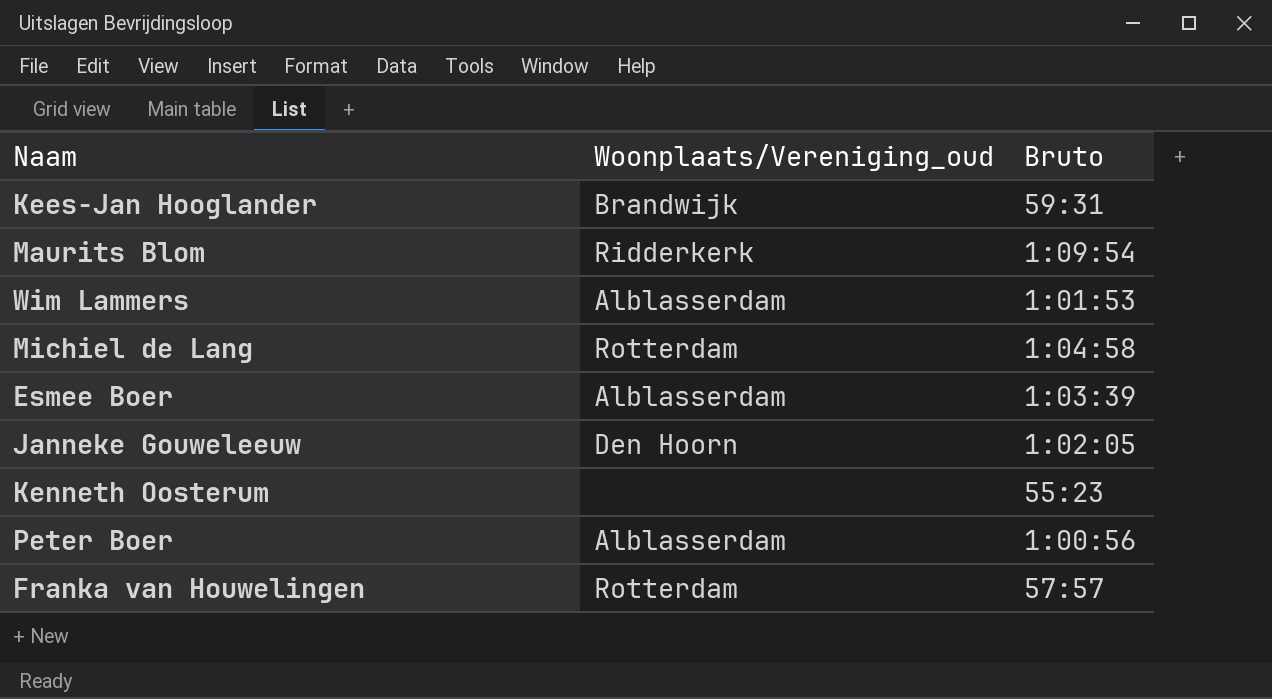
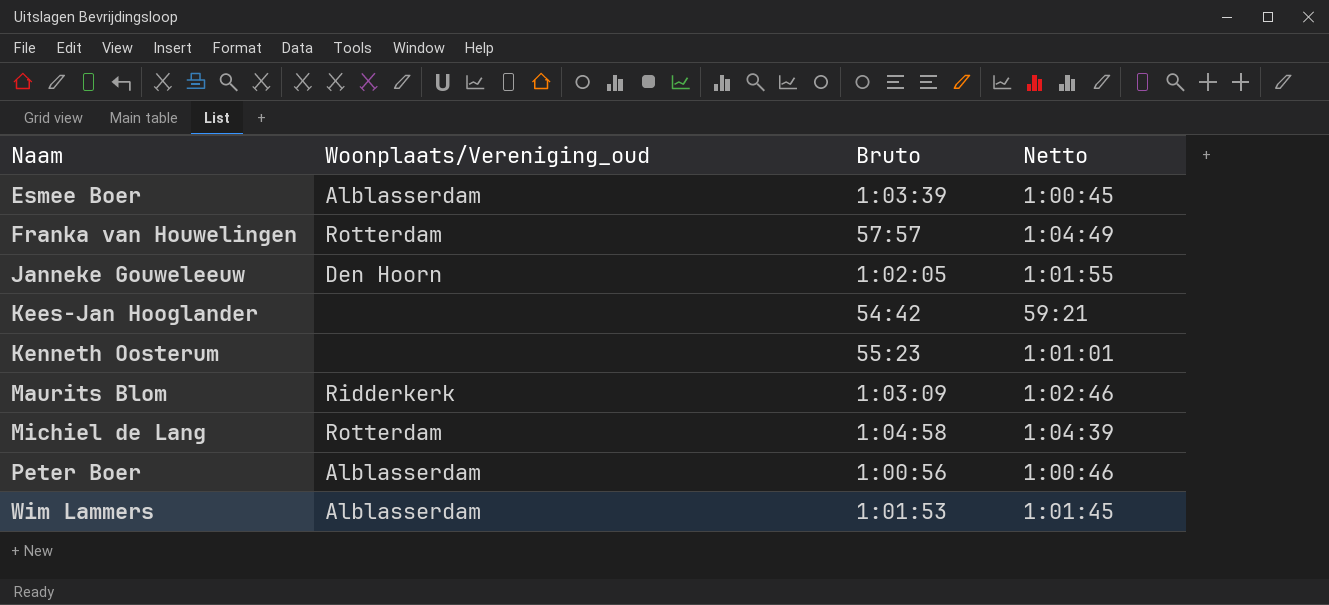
row order: none -> Naam ascending
column Netto | position: none -> 4
Kees-Jan Hooglander | Woonplaats/Vereniging_oud: Brandwijk -> none
Kees-Jan Hooglander | Bruto: 59:31 -> 54:42
Maurits Blom | Bruto: 1:09:54 -> 1:03:09

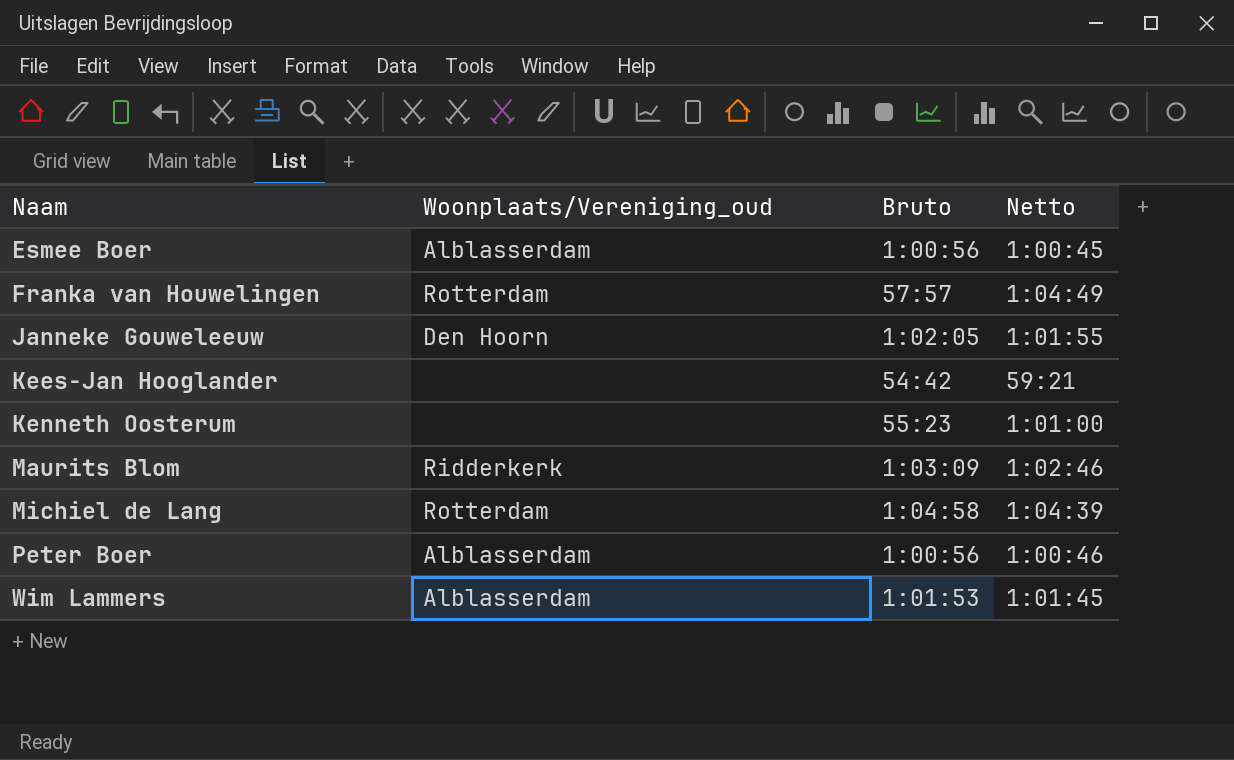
Esmee Boer | Bruto: 1:03:39 -> 1:00:56
Kenneth Oosterum | Netto: 1:01:01 -> 1:01:00

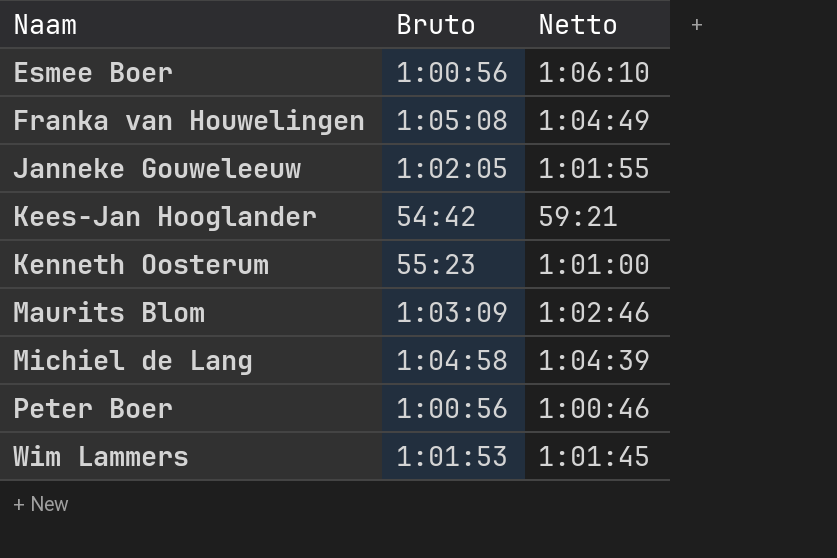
column Woonplaats/Vereniging_oud | position: 2 -> none
Esmee Boer | Netto: 1:00:45 -> 1:06:10
Franka van Houwelingen | Bruto: 57:57 -> 1:05:08

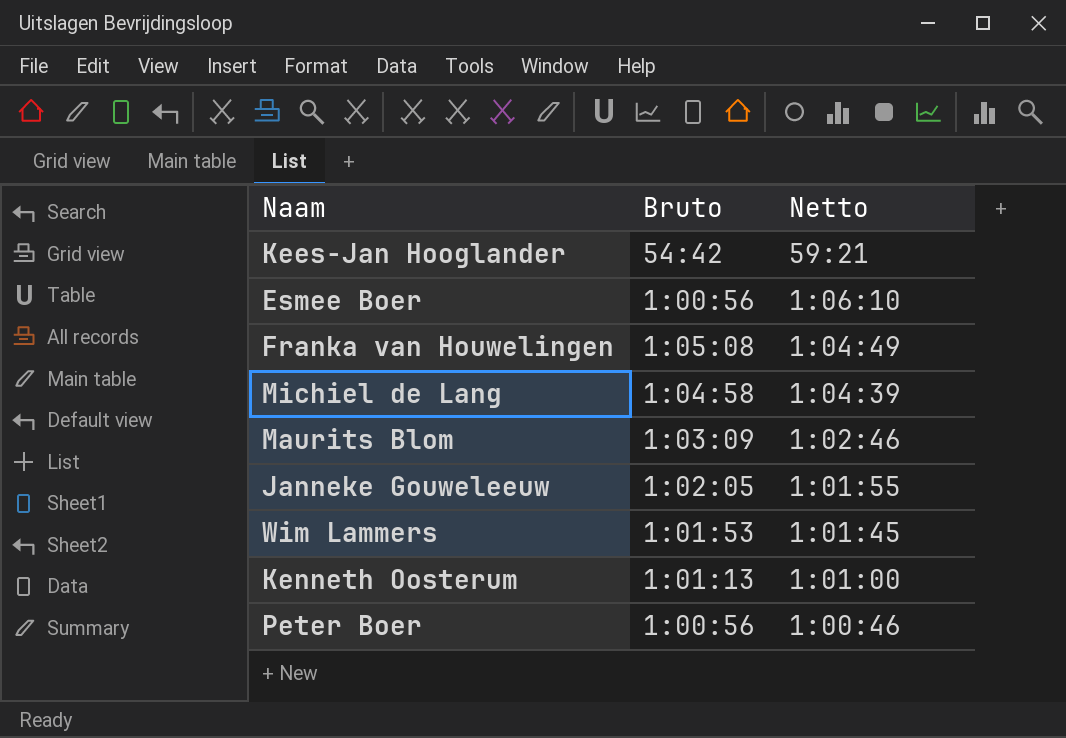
row order: Naam ascending -> Netto descending
Kenneth Oosterum | Bruto: 55:23 -> 1:01:13

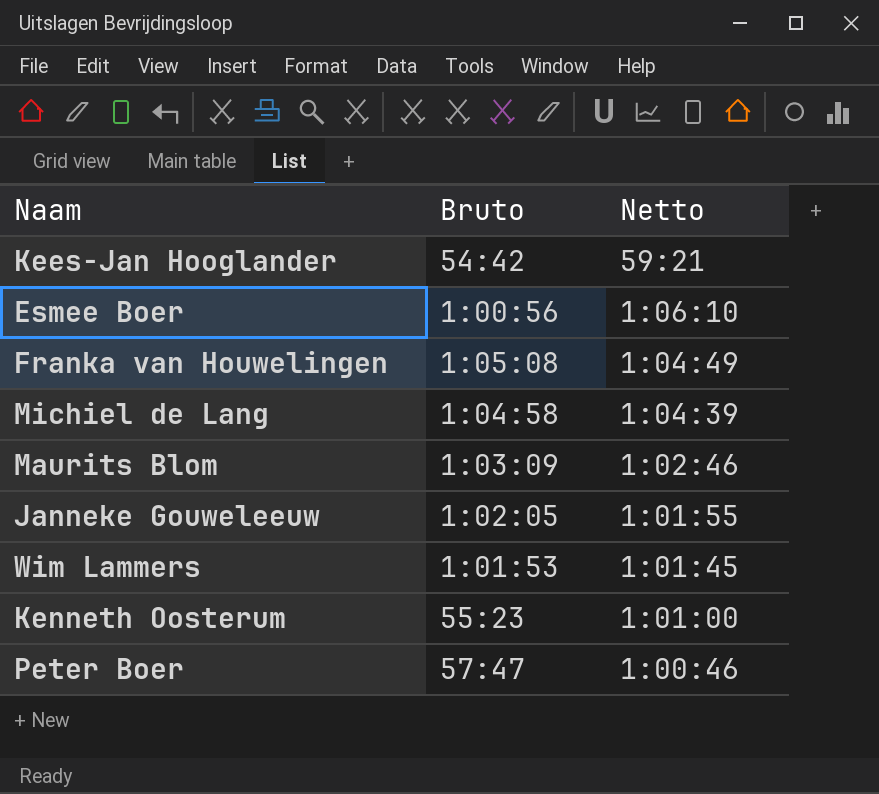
Kenneth Oosterum | Bruto: 1:01:13 -> 55:23
Peter Boer | Bruto: 1:00:56 -> 57:47

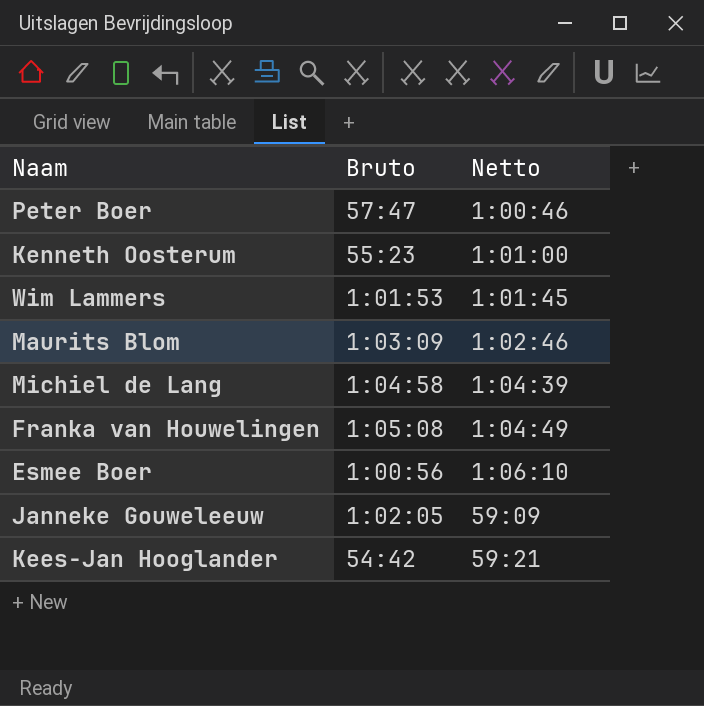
row order: Netto descending -> Netto ascending
Janneke Gouweleeuw | Netto: 1:01:55 -> 59:09

